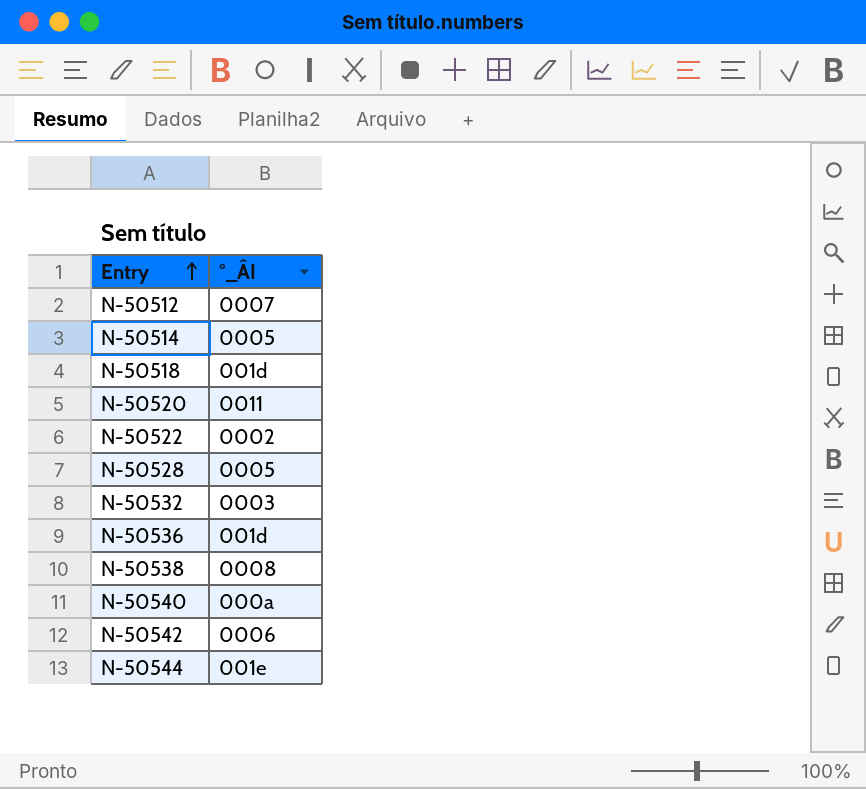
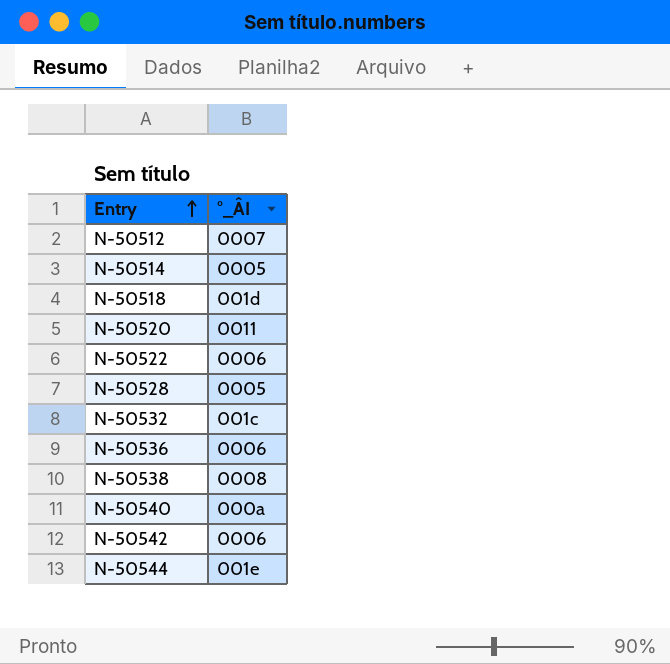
N-50522 | °_ÂI: 0002 -> 0006
N-50532 | °_ÂI: 0003 -> 001c
N-50536 | °_ÂI: 001d -> 0006

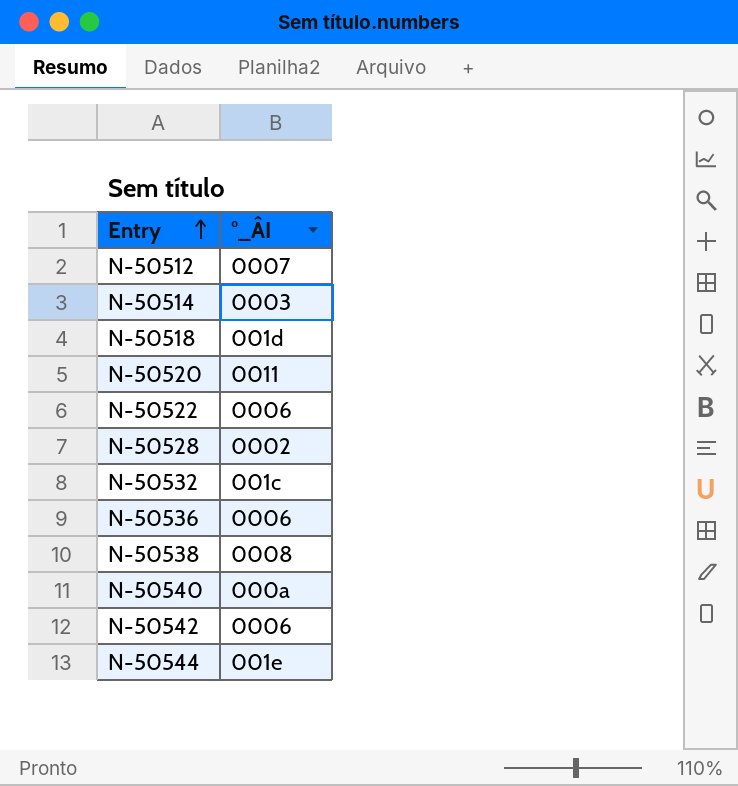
N-50514 | °_ÂI: 0005 -> 0003
N-50528 | °_ÂI: 0005 -> 0002

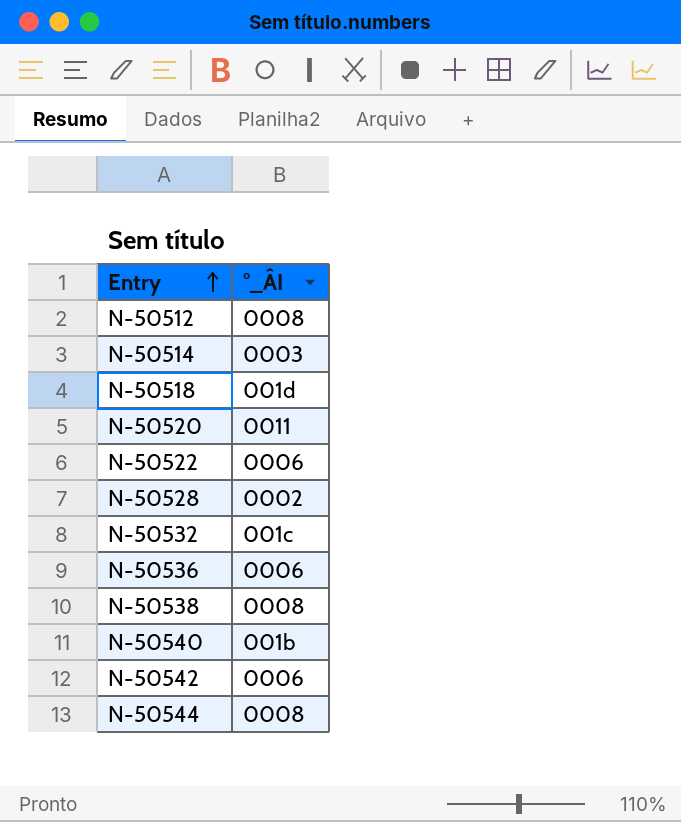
N-50512 | °_ÂI: 0007 -> 0008
N-50540 | °_ÂI: 000a -> 001b
N-50544 | °_ÂI: 001e -> 0008

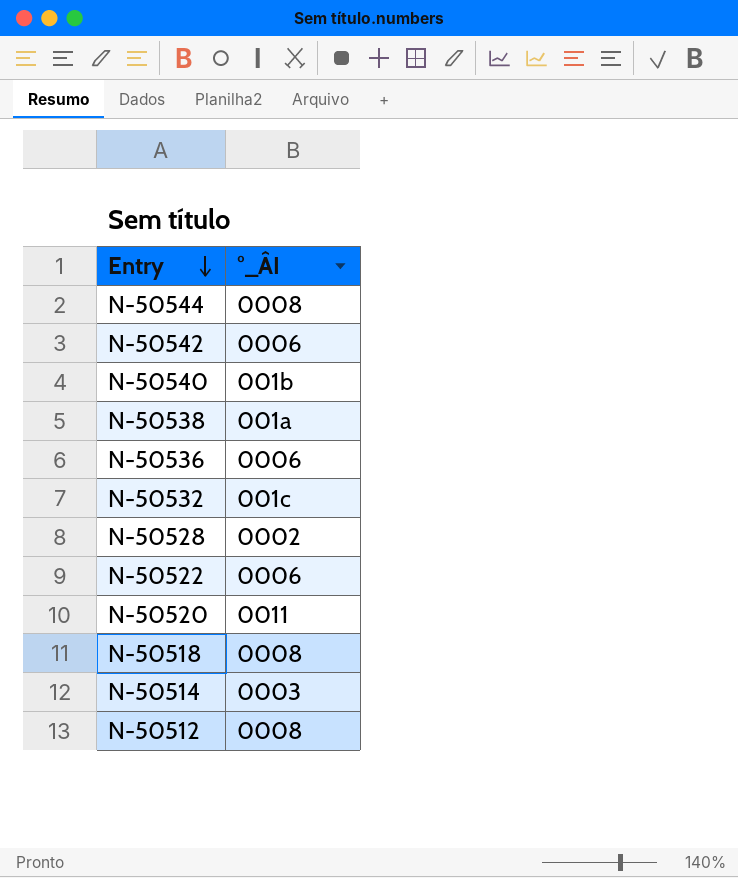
row order: Entry ascending -> Entry descending
N-50538 | °_ÂI: 0008 -> 001a
N-50518 | °_ÂI: 001d -> 0008

